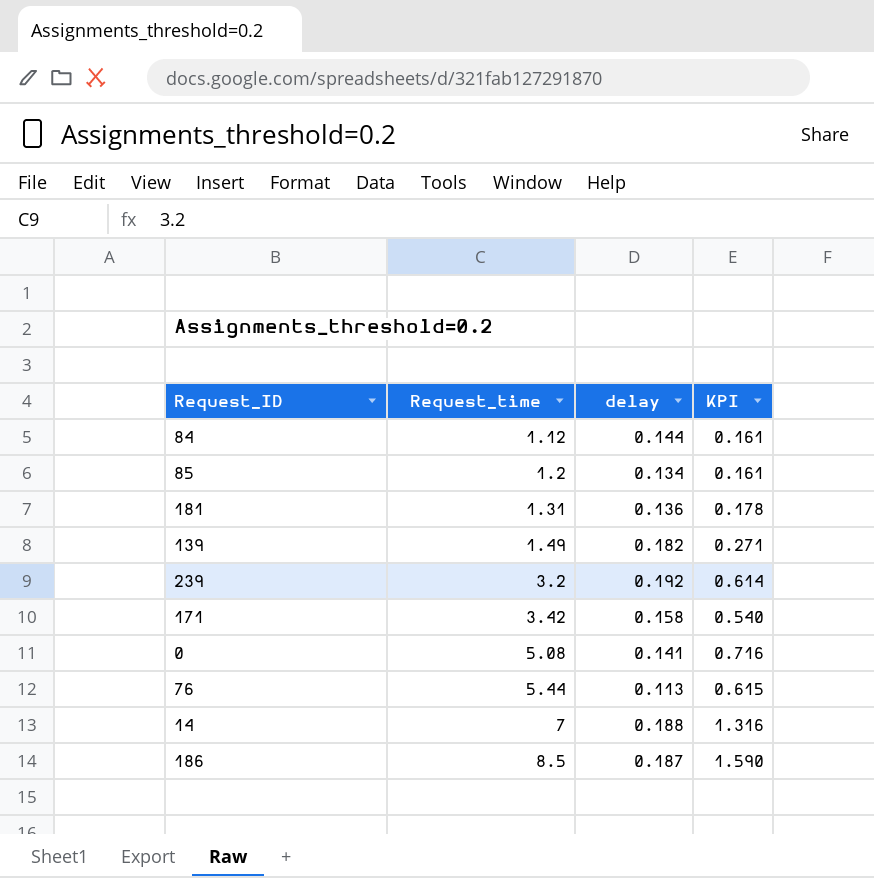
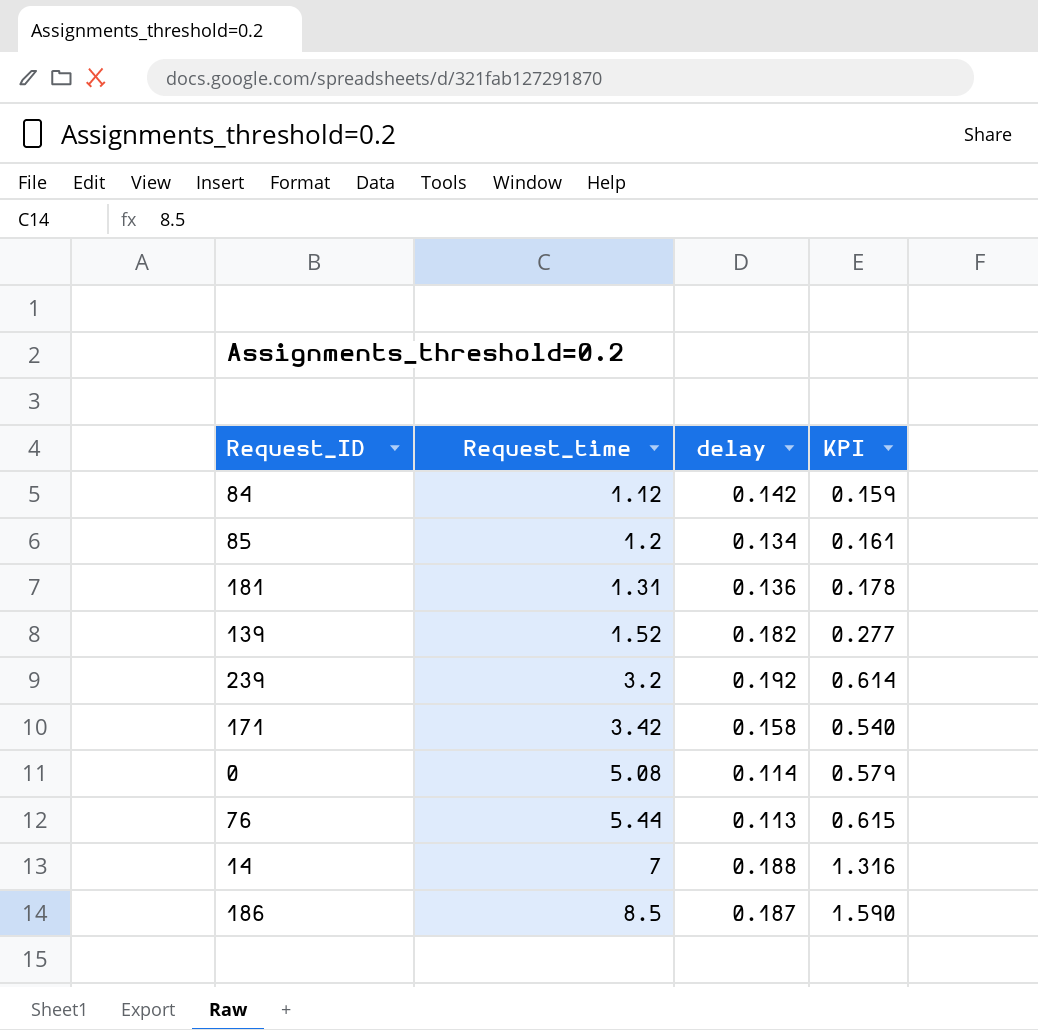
84 | delay: 0.144 -> 0.142
84 | KPI: 0.161 -> 0.159
139 | Request_time: 1.49 -> 1.52
139 | KPI: 0.271 -> 0.277
0 | delay: 0.141 -> 0.114
0 | KPI: 0.716 -> 0.579

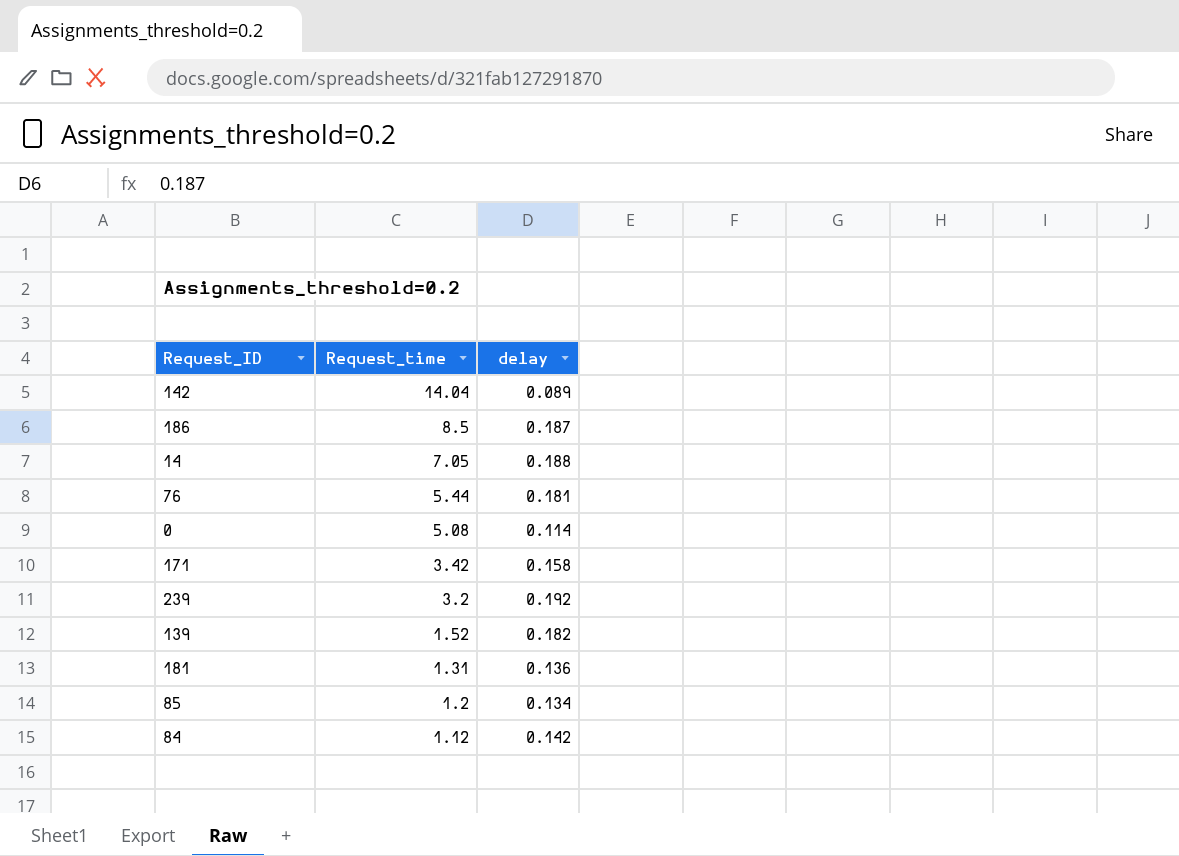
row order: Request_time ascending -> Request_time descending
column KPI | formula: [Request_time] * [delay] -> none
row 142: none -> 14.04 | 0.089
14 | Request_time: 7 -> 7.05
76 | delay: 0.113 -> 0.181

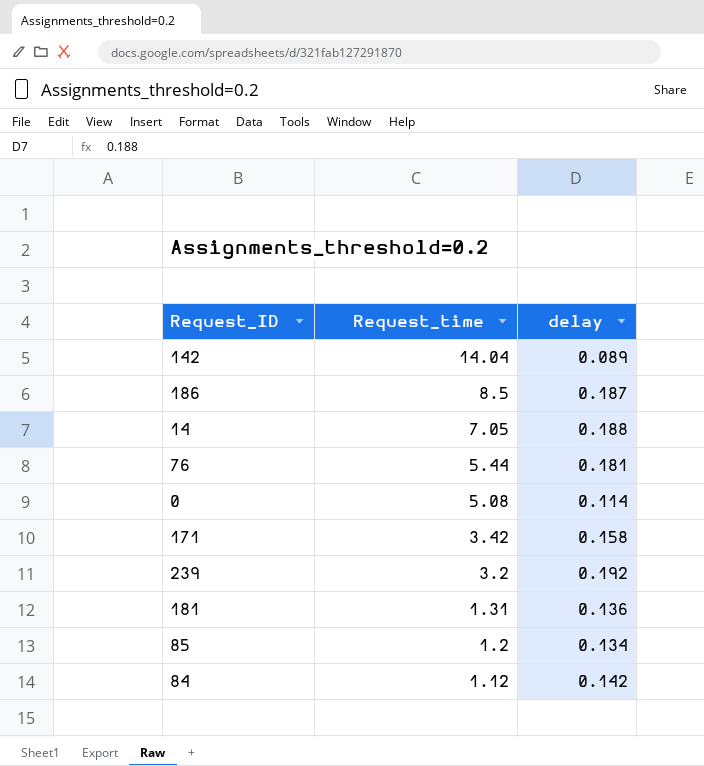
row 139: 1.52 | 0.182 -> none

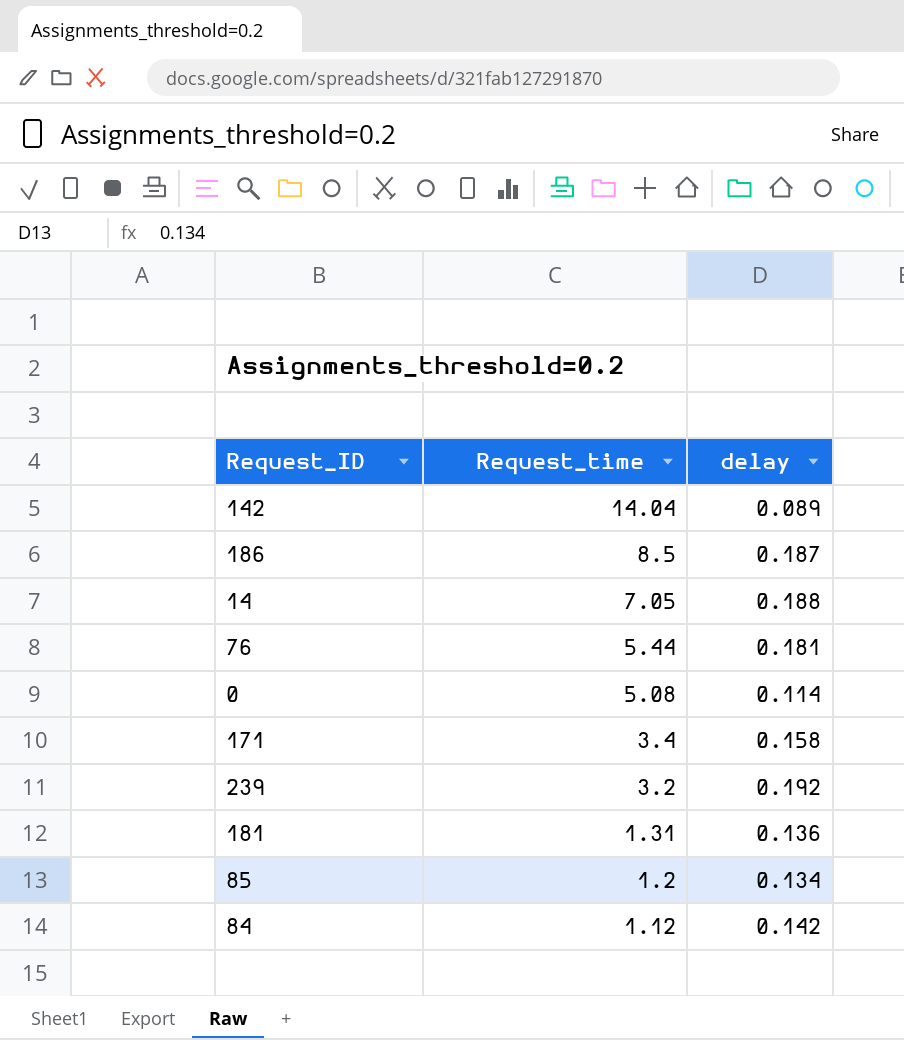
171 | Request_time: 3.42 -> 3.4

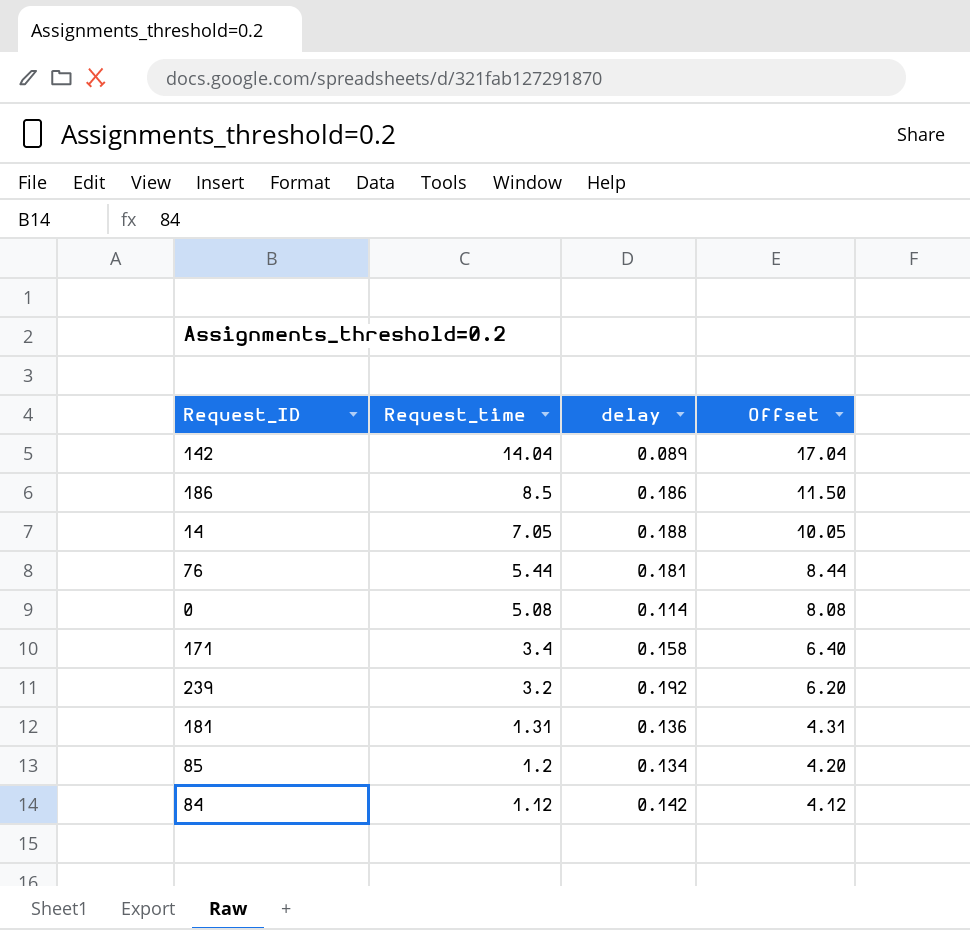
column Offset | formula: none -> [Request_time] + 3
186 | delay: 0.187 -> 0.186

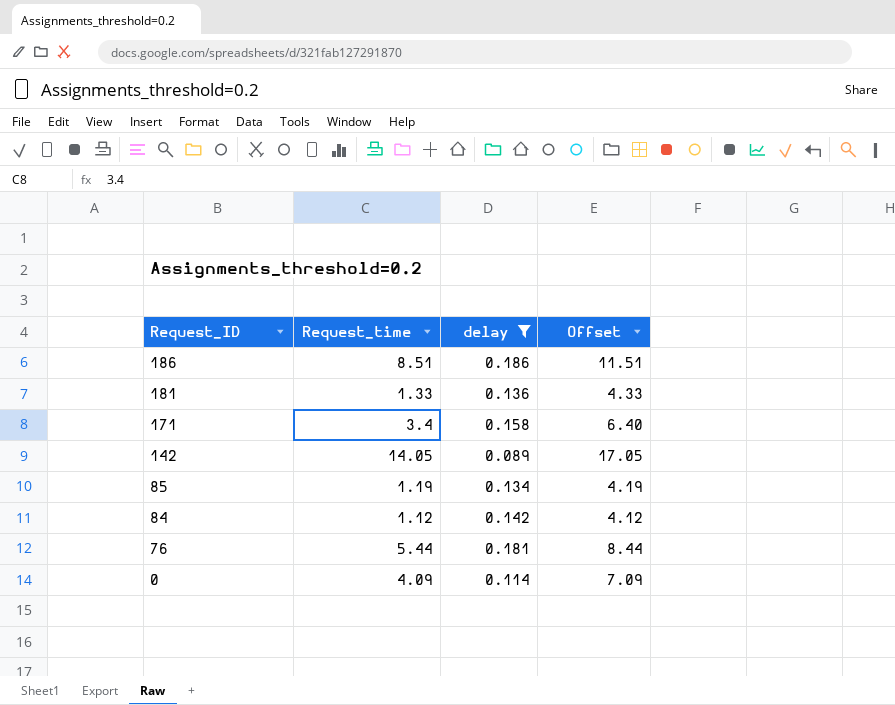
filter: none -> delay <= 0.186
row order: Request_time descending -> Request_ID descending
186 | Request_time: 8.5 -> 8.51
186 | Offset: 11.50 -> 11.51
181 | Request_time: 1.31 -> 1.33
181 | Offset: 4.31 -> 4.33
142 | Request_time: 14.04 -> 14.05
142 | Offset: 17.04 -> 17.05
85 | Request_time: 1.2 -> 1.19
85 | Offset: 4.20 -> 4.19
0 | Request_time: 5.08 -> 4.09
0 | Offset: 8.08 -> 7.09

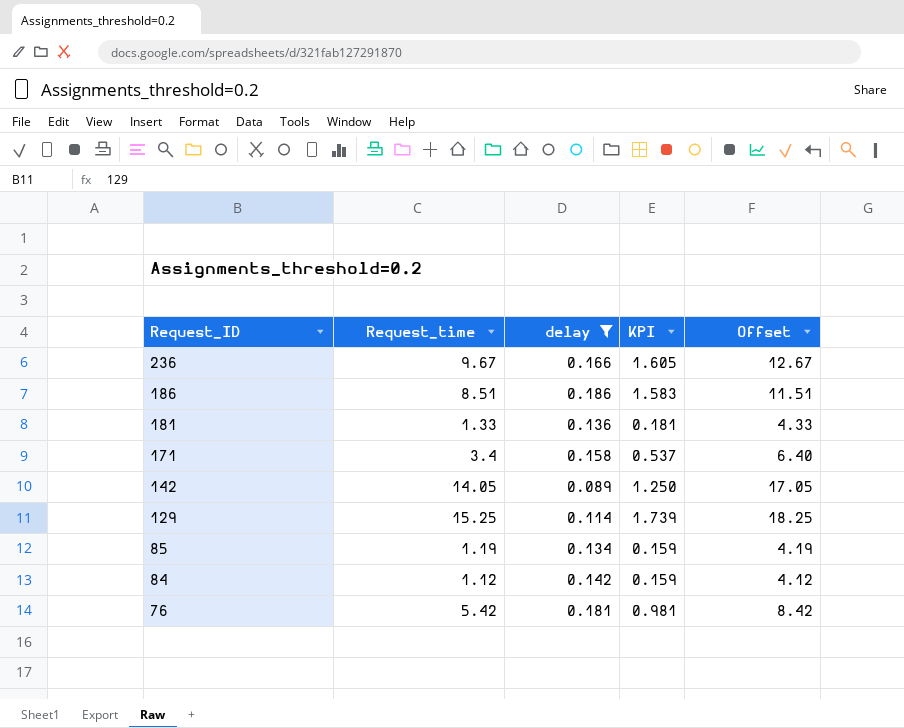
column KPI | formula: none -> [Request_time] * [delay]
row 0: 4.09 | 0.114 | 7.09 -> none
row 236: none -> 9.67 | 0.166 | 1.605 | 12.67
row 129: none -> 15.25 | 0.114 | 1.739 | 18.25
76 | Request_time: 5.44 -> 5.42
76 | Offset: 8.44 -> 8.42

